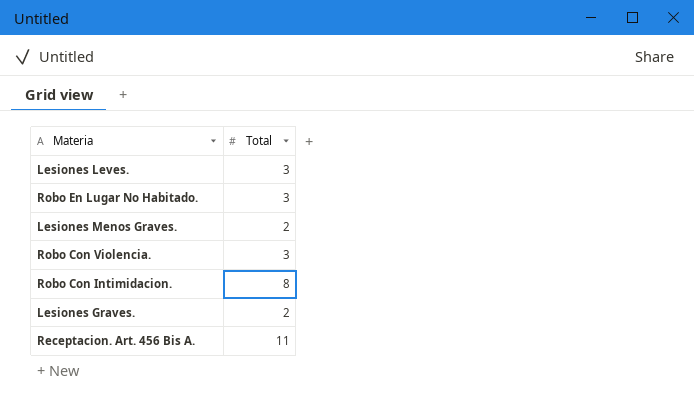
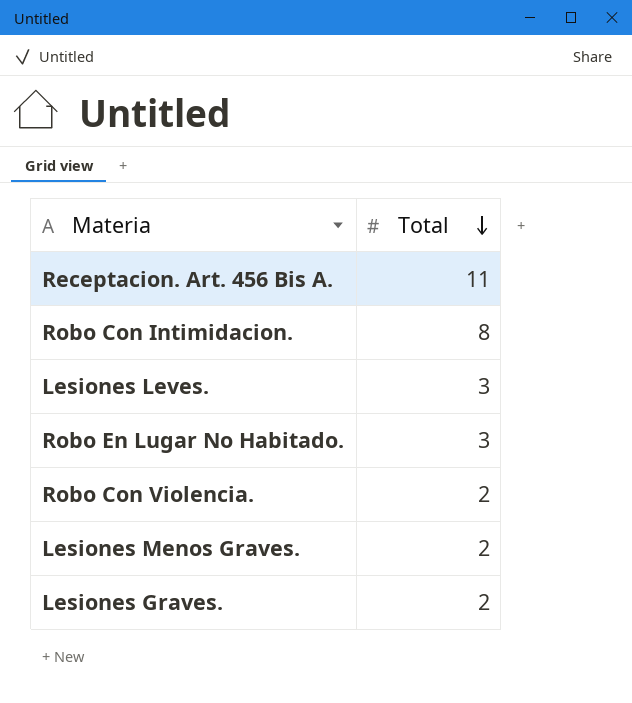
row order: none -> Total descending
Robo Con Violencia. | Total: 3 -> 2

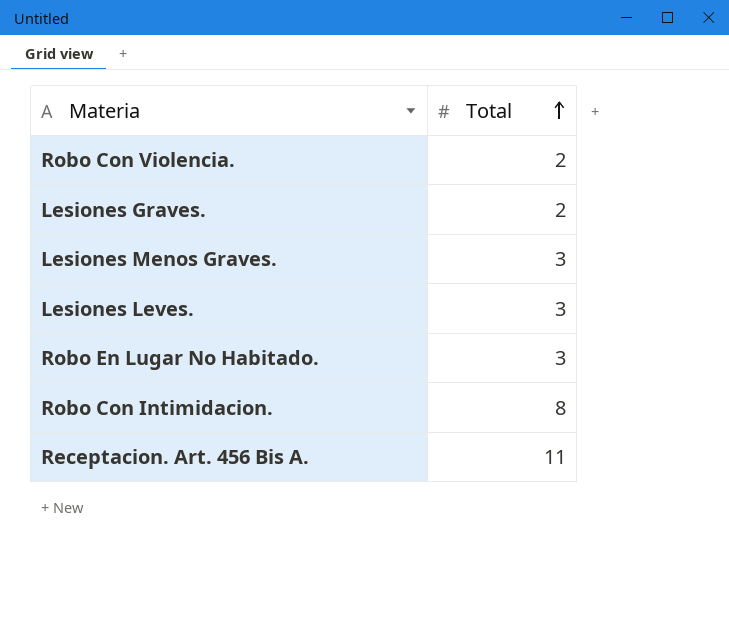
row order: Total descending -> Total ascending
Lesiones Menos Graves. | Total: 2 -> 3

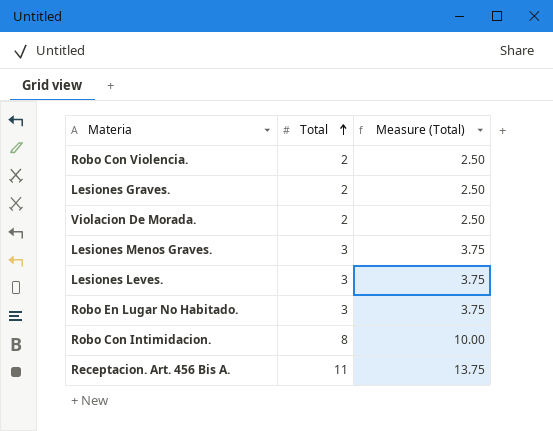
column Measure (Total) | formula: none -> [Total] * 1.25
row Violacion De Morada.: none -> 2 | 2.50

